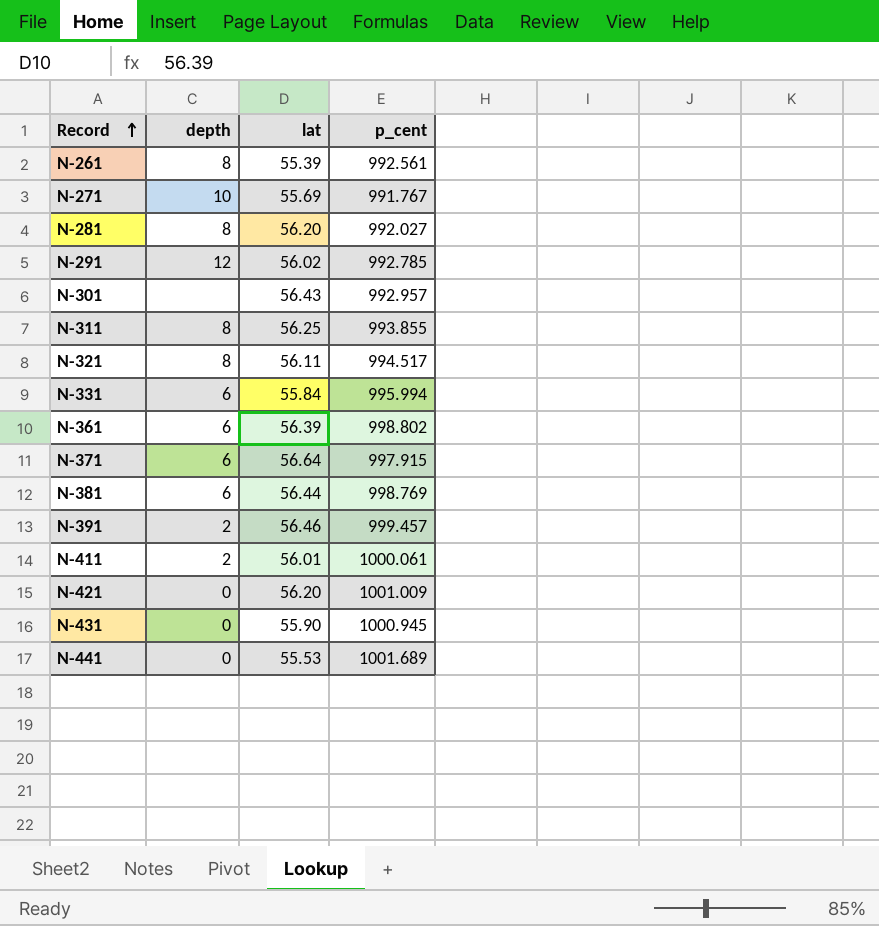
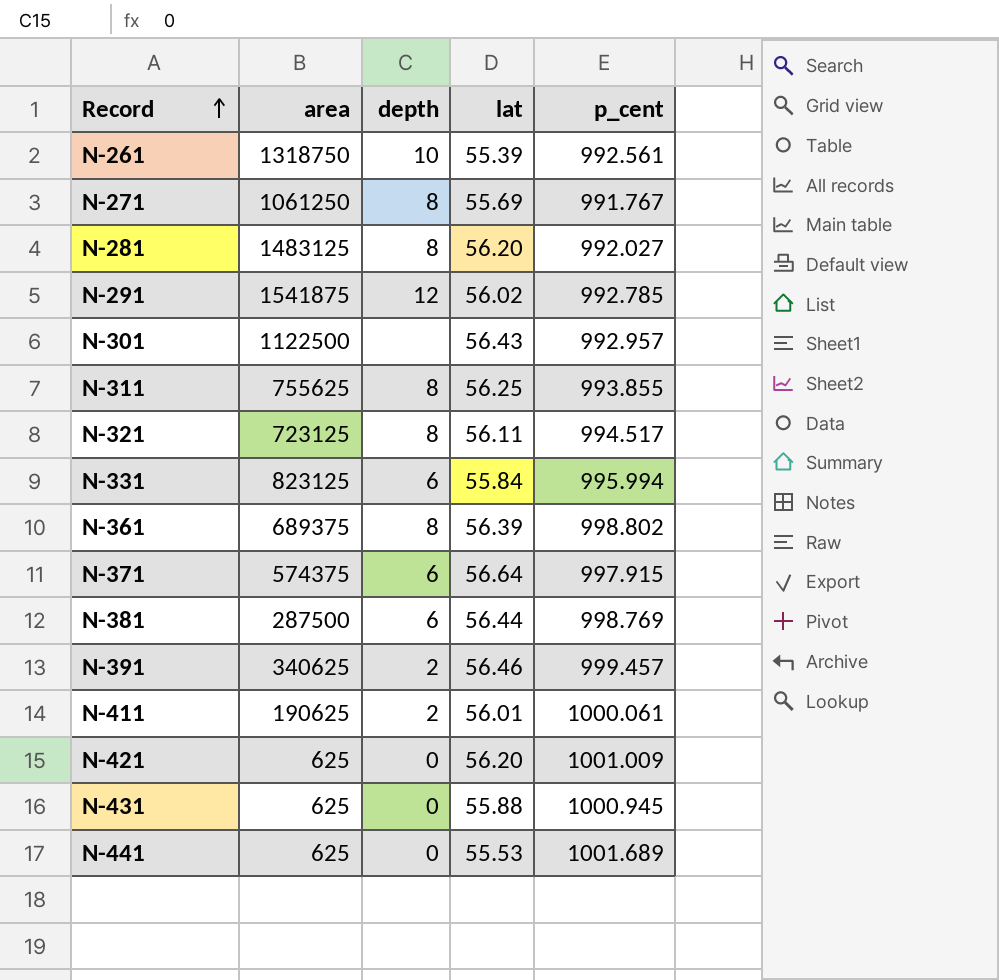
column area | position: none -> 2
N-261 | depth: 8 -> 10
N-271 | depth: 10 -> 8
N-361 | depth: 6 -> 8
N-431 | lat: 55.90 -> 55.88

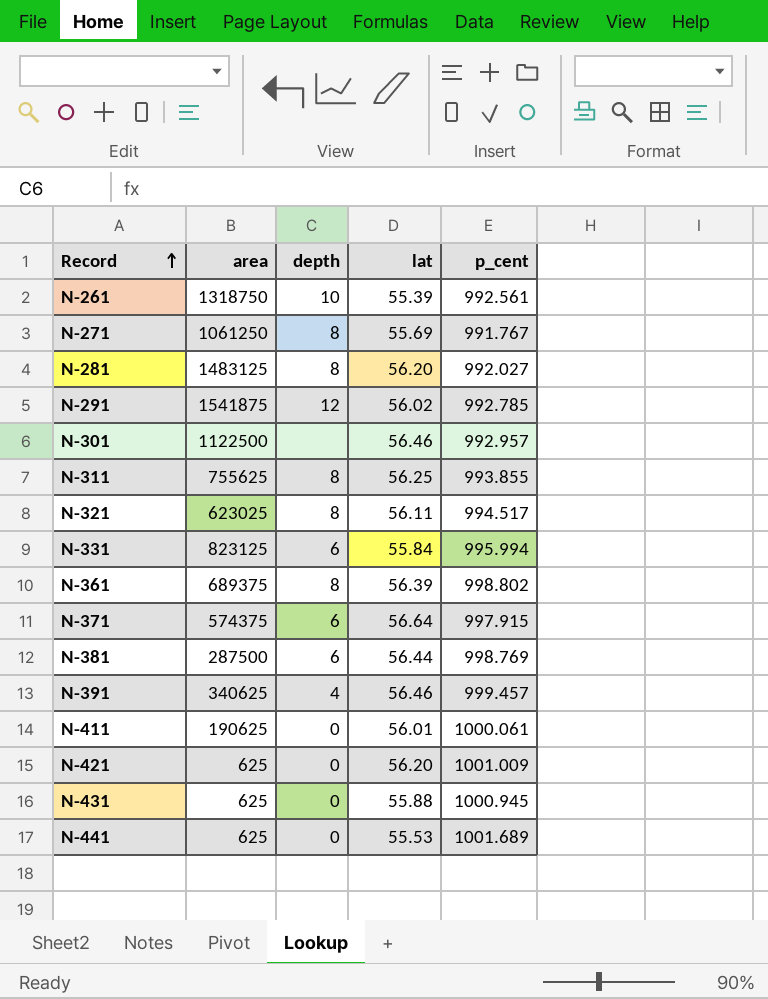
N-301 | lat: 56.43 -> 56.46
N-321 | area: 723125 -> 623025
N-391 | depth: 2 -> 4
N-411 | depth: 2 -> 0

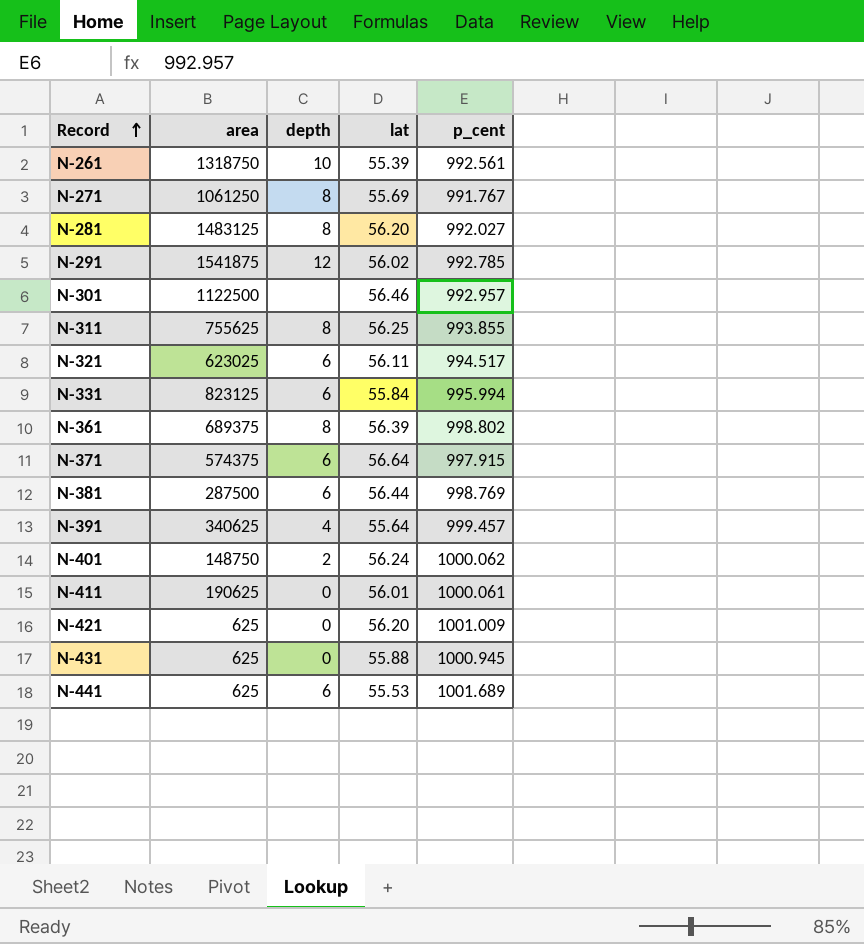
N-321 | depth: 8 -> 6
N-391 | lat: 56.46 -> 55.64
row N-401: none -> 148750 | 2 | 56.24 | 1000.062
N-441 | depth: 0 -> 6

